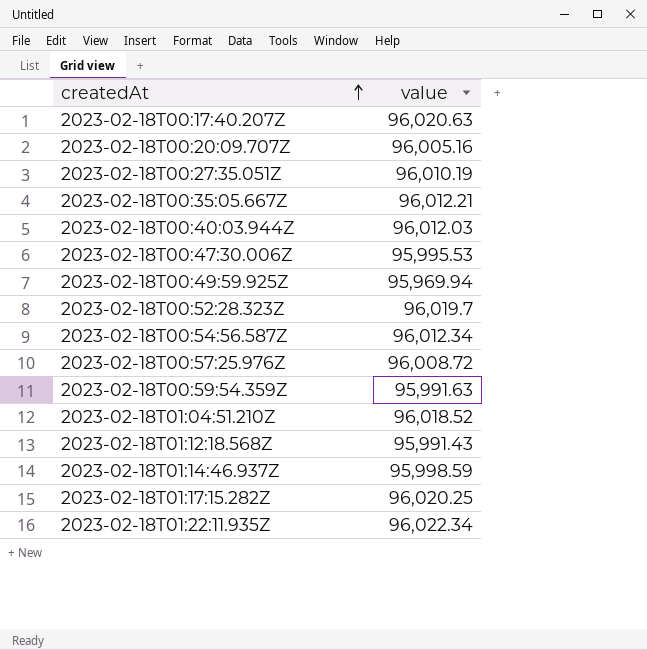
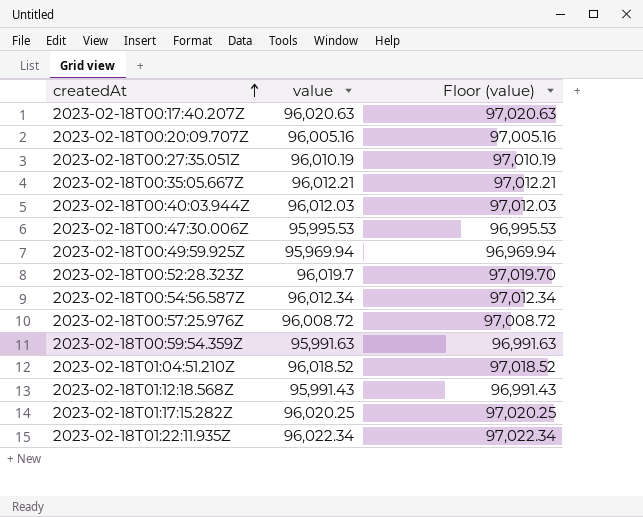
column Floor (value) | formula: none -> [value] + 1000
row 2023-02-18T01:14:46.937Z: 95,998.59 -> none

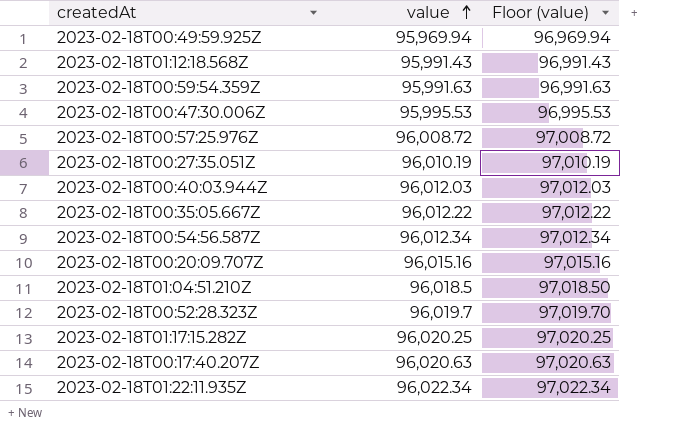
row order: createdAt ascending -> value ascending
2023-02-18T00:35:05.667Z | value: 96,012.21 -> 96,012.22
2023-02-18T00:35:05.667Z | Floor (value): 97,012.21 -> 97,012.22
2023-02-18T00:20:09.707Z | value: 96,005.16 -> 96,015.16
2023-02-18T00:20:09.707Z | Floor (value): 97,005.16 -> 97,015.16
2023-02-18T01:04:51.210Z | value: 96,018.52 -> 96,018.5
2023-02-18T01:04:51.210Z | Floor (value): 97,018.52 -> 97,018.50

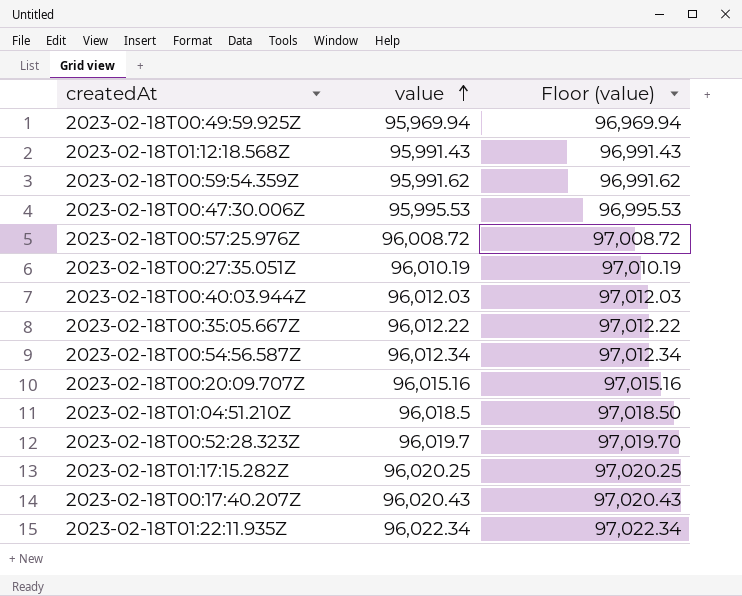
2023-02-18T00:59:54.359Z | value: 95,991.63 -> 95,991.62
2023-02-18T00:59:54.359Z | Floor (value): 96,991.63 -> 96,991.62
2023-02-18T00:17:40.207Z | value: 96,020.63 -> 96,020.43
2023-02-18T00:17:40.207Z | Floor (value): 97,020.63 -> 97,020.43

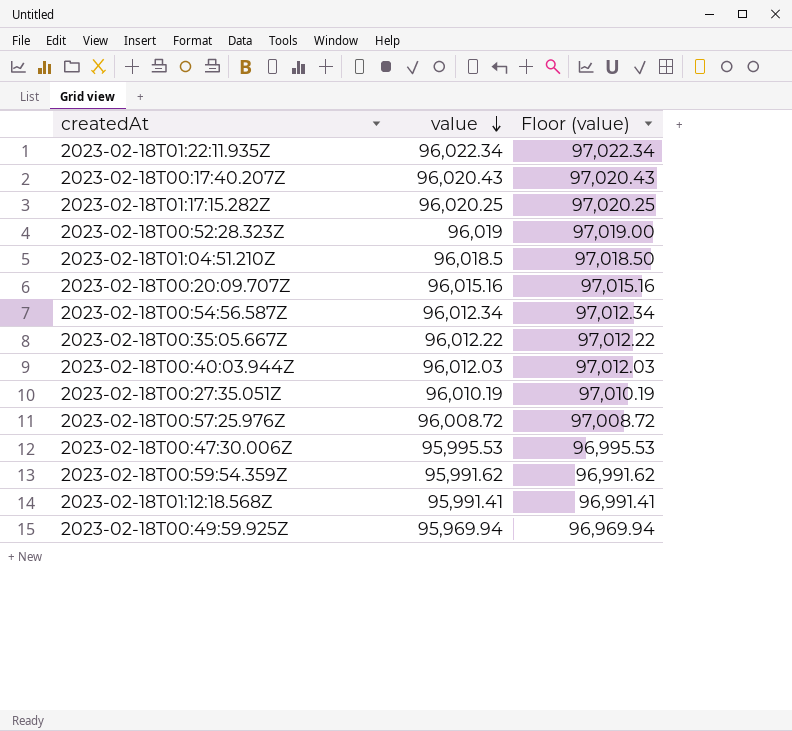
row order: value ascending -> value descending
2023-02-18T00:52:28.323Z | value: 96,019.7 -> 96,019
2023-02-18T00:52:28.323Z | Floor (value): 97,019.70 -> 97,019.00
2023-02-18T01:12:18.568Z | value: 95,991.43 -> 95,991.41
2023-02-18T01:12:18.568Z | Floor (value): 96,991.43 -> 96,991.41

